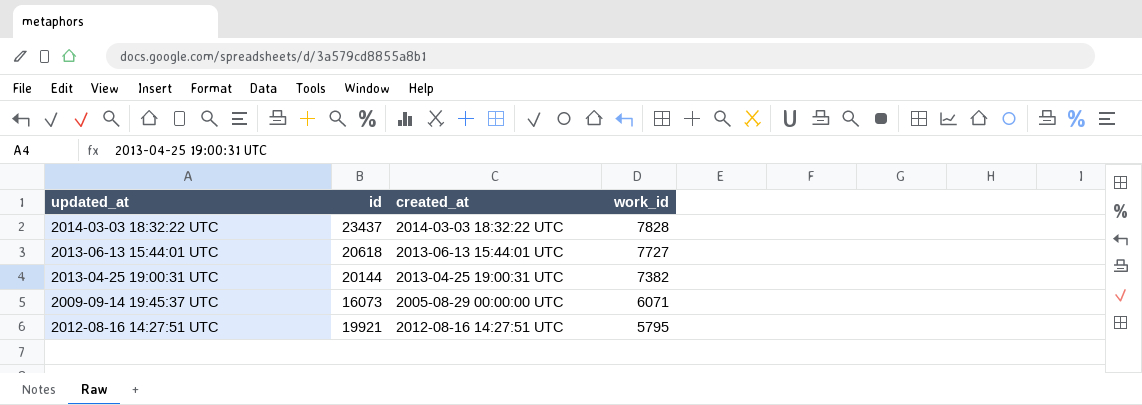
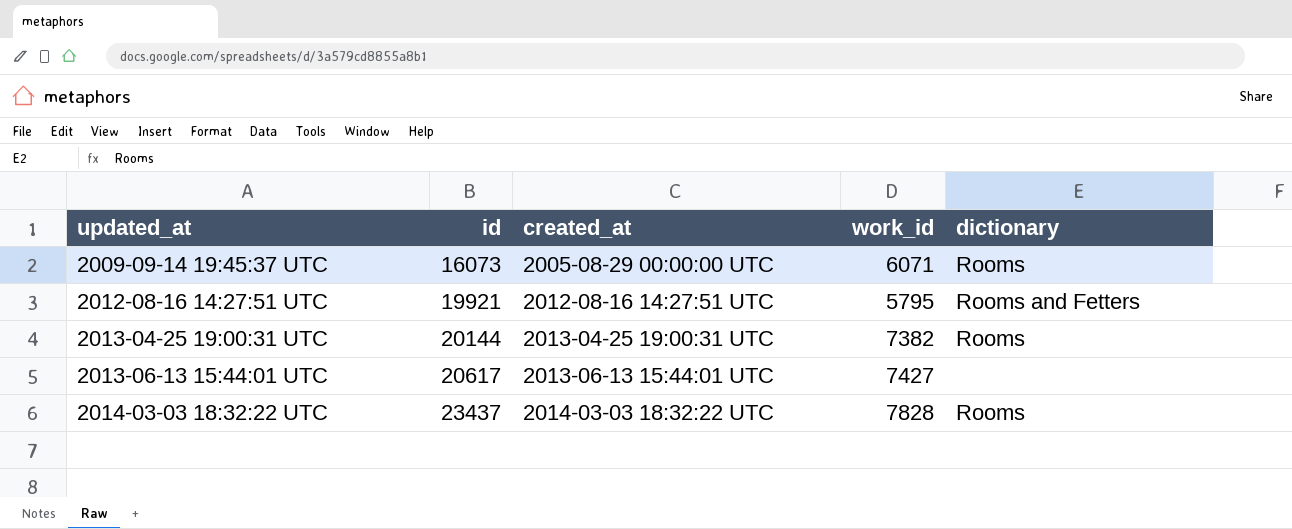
row order: work_id descending -> updated_at ascending
column dictionary | position: none -> 5
2013-06-13 15:44:01 UTC | id: 20618 -> 20617
2013-06-13 15:44:01 UTC | work_id: 7727 -> 7427

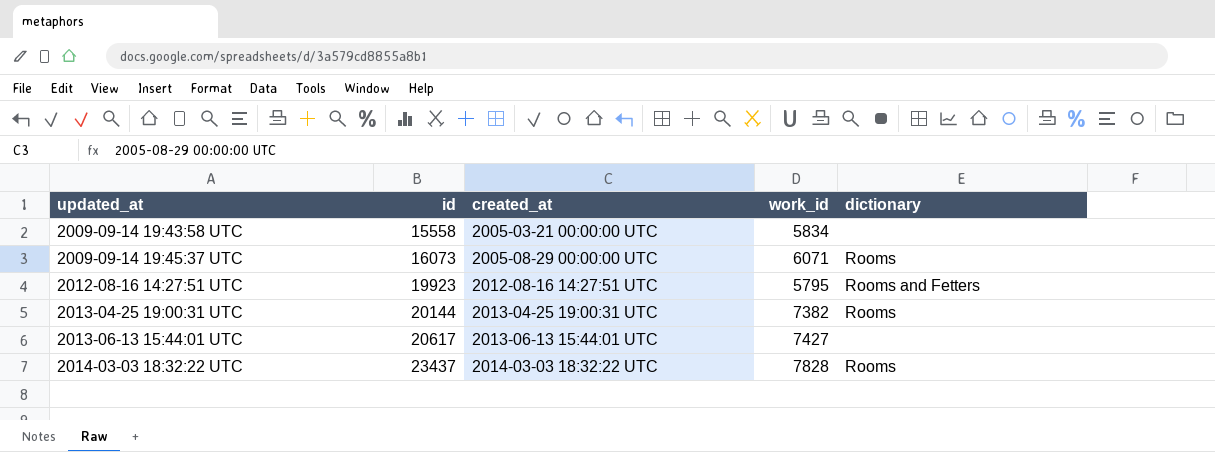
row 2009-09-14 19:43:58 UTC: none -> 15558 | 2005-03-21 00:00:00 UTC | 5834 | none
2012-08-16 14:27:51 UTC | id: 19921 -> 19923

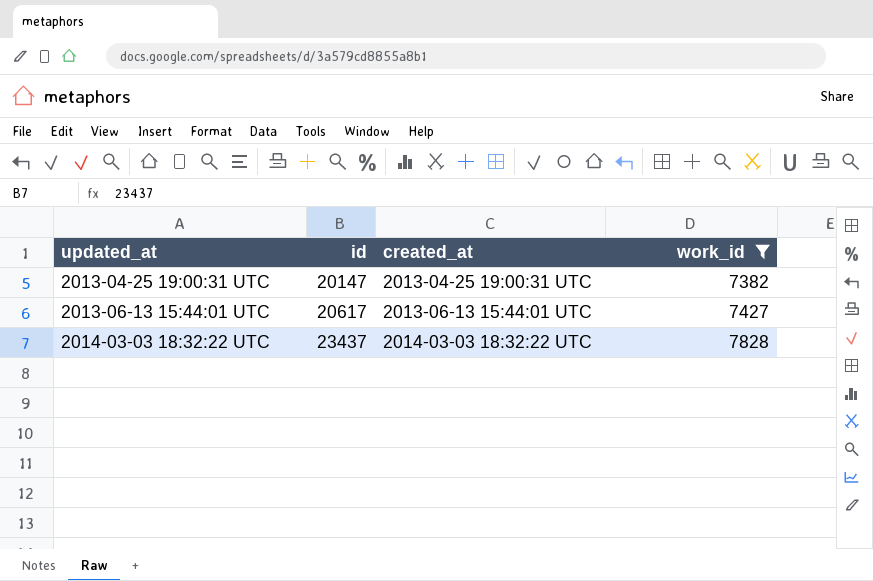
filter: none -> work_id >= 7382
column dictionary | position: 5 -> none
2013-04-25 19:00:31 UTC | id: 20144 -> 20147

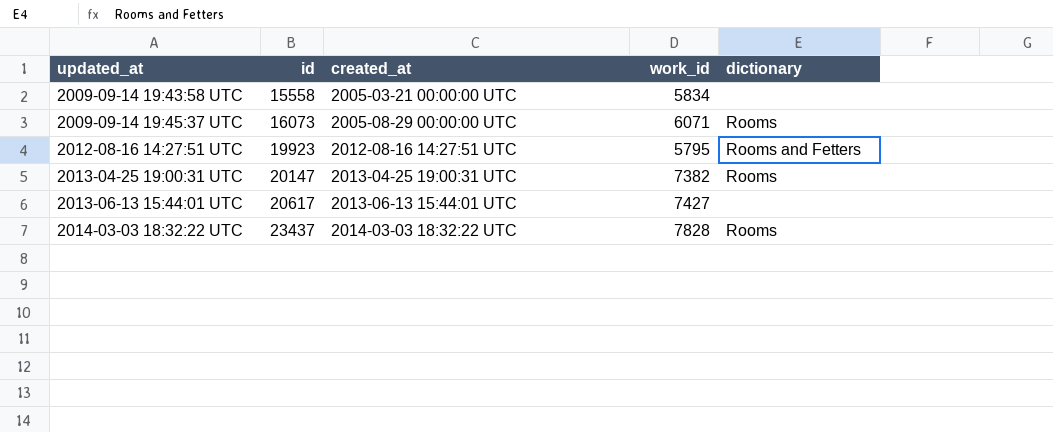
filter: work_id >= 7382 -> none
column dictionary | position: none -> 5

